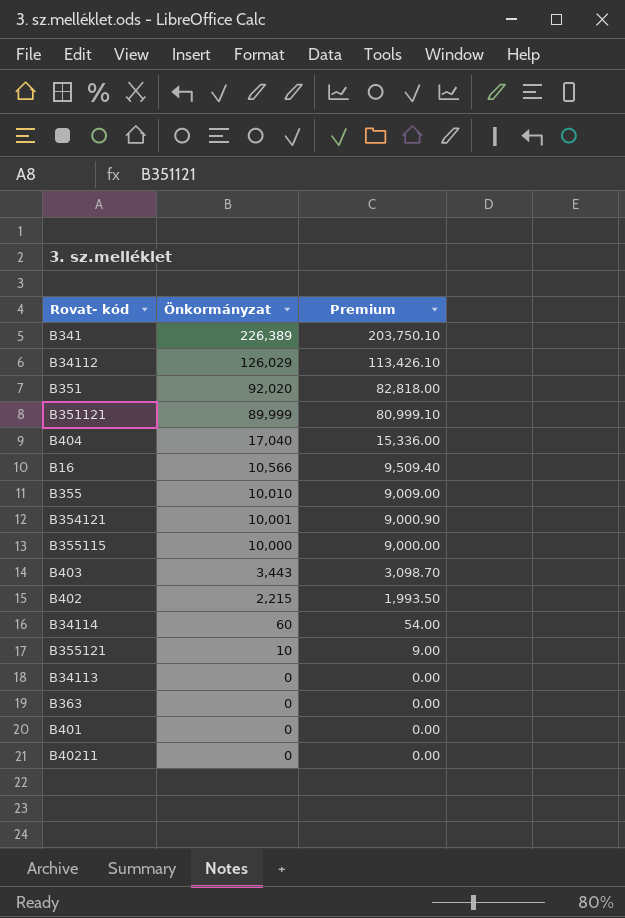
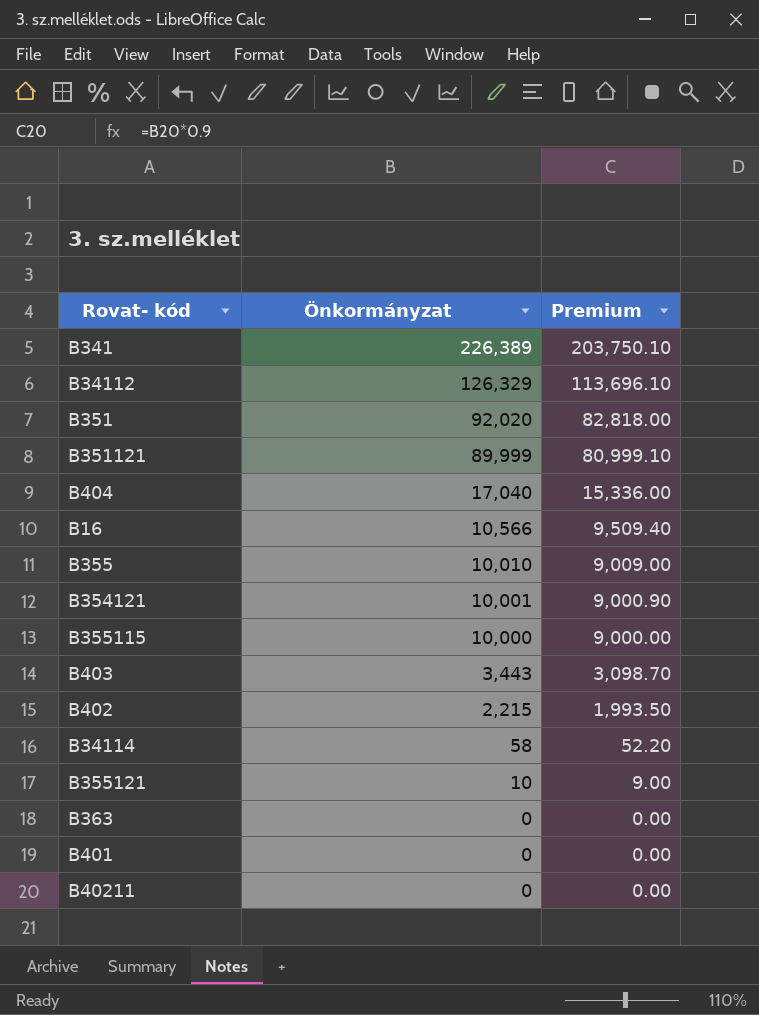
row B34113: 0 | 0.00 -> none
B34112 | Önkormányzat: 126,029 -> 126,329
B34112 | Premium: 113,426.10 -> 113,696.10
B34114 | Önkormányzat: 60 -> 58
B34114 | Premium: 54.00 -> 52.20

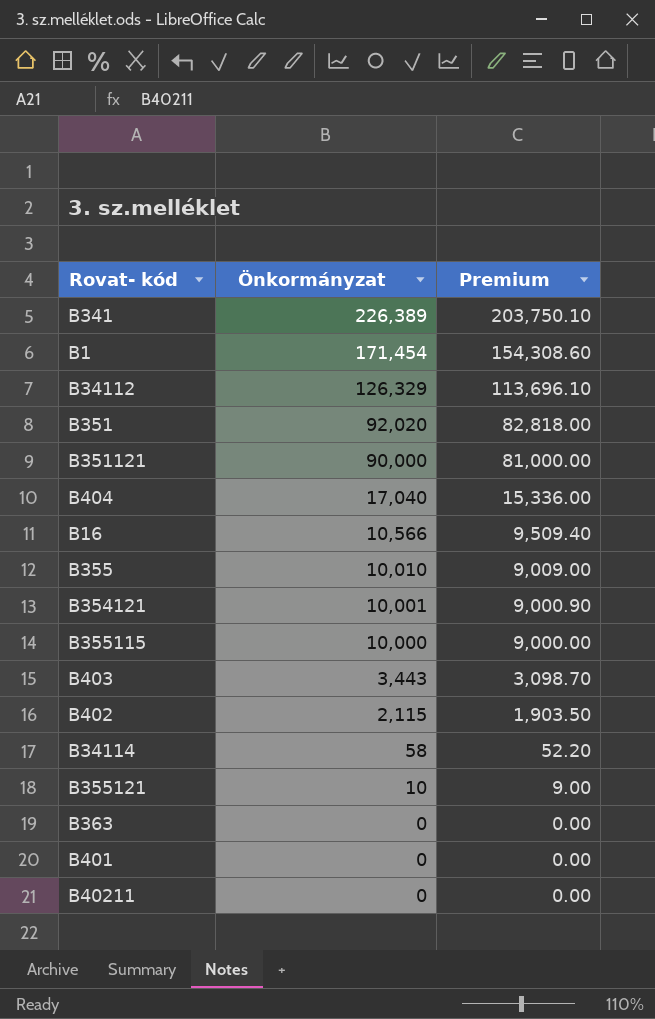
row B1: none -> 171,454 | 154,308.60
B351121 | Önkormányzat: 89,999 -> 90,000
B351121 | Premium: 80,999.10 -> 81,000.00
B402 | Önkormányzat: 2,215 -> 2,115
B402 | Premium: 1,993.50 -> 1,903.50

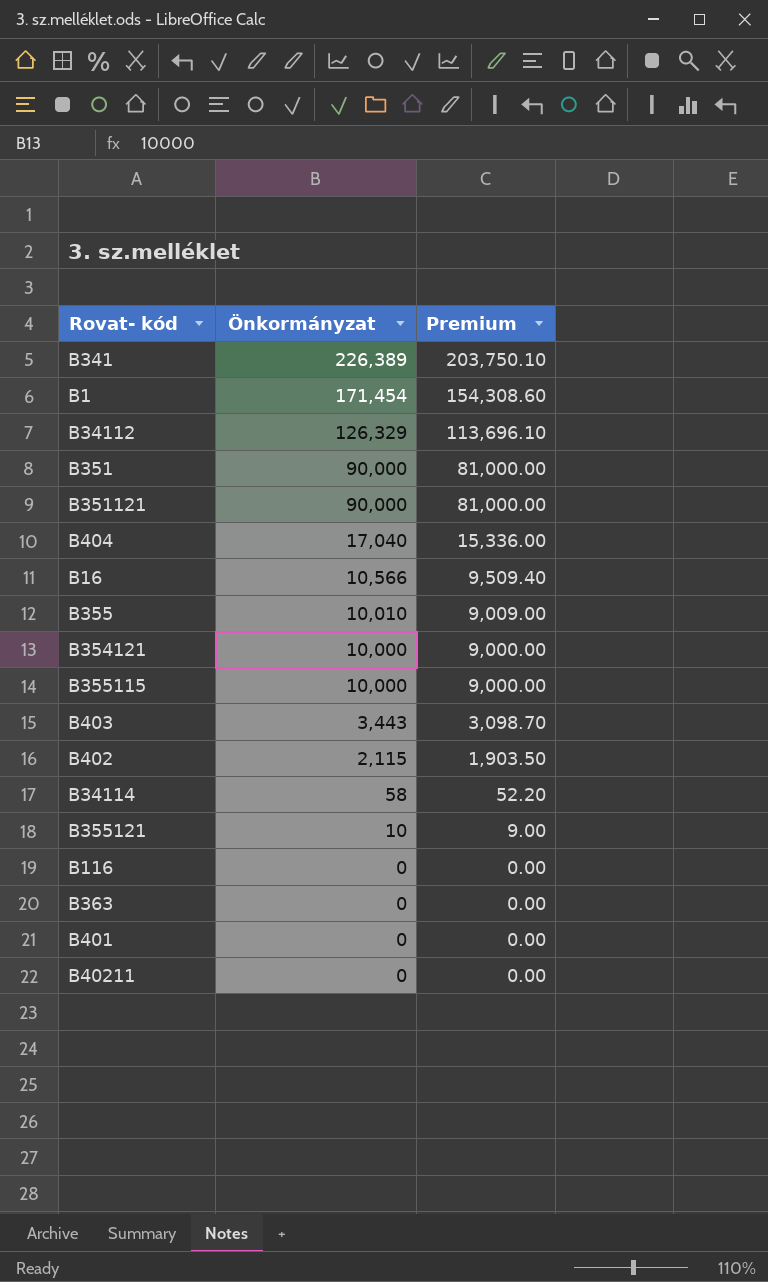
B351 | Önkormányzat: 92,020 -> 90,000
B351 | Premium: 82,818.00 -> 81,000.00
B354121 | Önkormányzat: 10,001 -> 10,000
B354121 | Premium: 9,000.90 -> 9,000.00
row B116: none -> 0 | 0.00

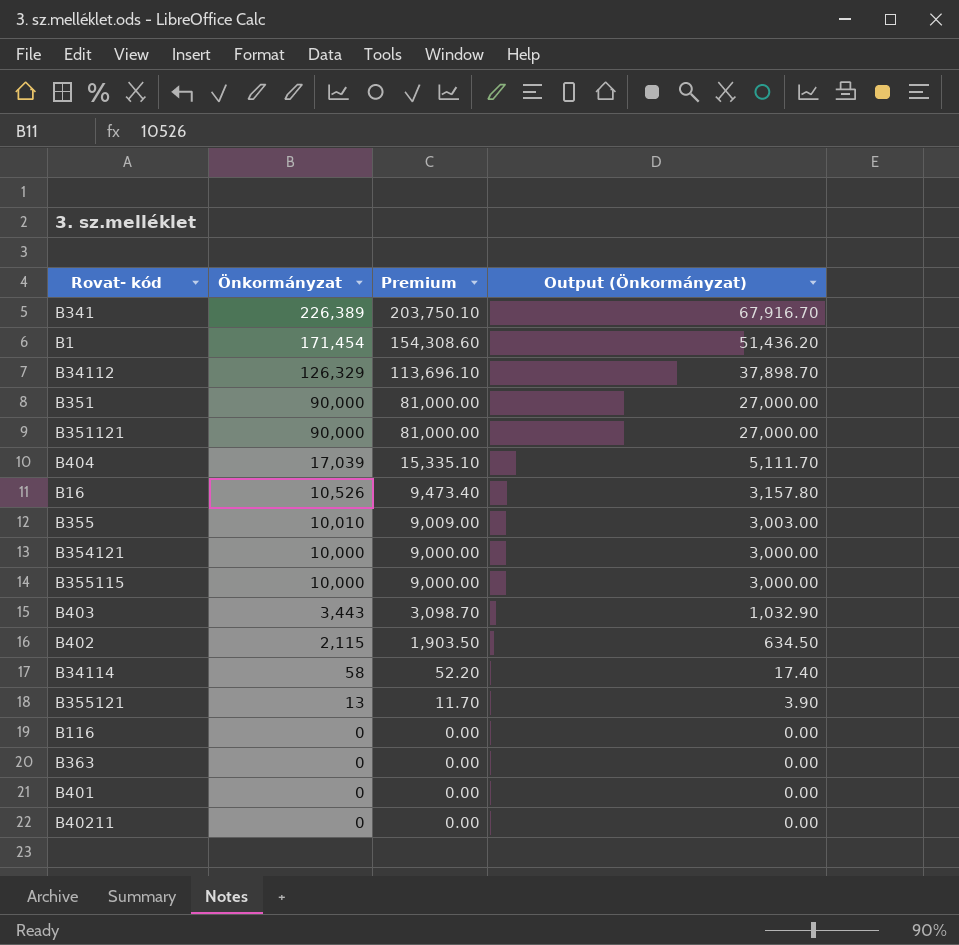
column Output (Önkormányzat) | formula: none -> [Önkormányzat] * 0.3
B404 | Önkormányzat: 17,040 -> 17,039
B404 | Premium: 15,336.00 -> 15,335.10
B16 | Önkormányzat: 10,566 -> 10,526
B16 | Premium: 9,509.40 -> 9,473.40
B355121 | Önkormányzat: 10 -> 13
B355121 | Premium: 9.00 -> 11.70

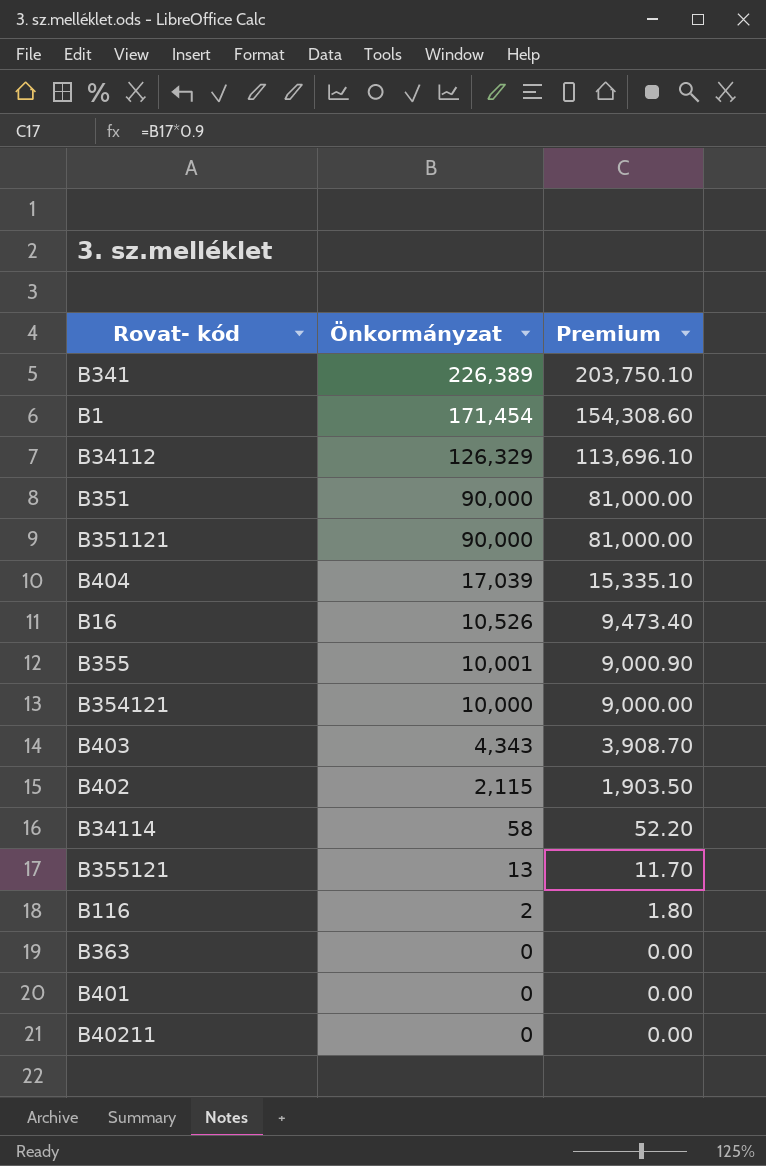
column Output (Önkormányzat) | formula: [Önkormányzat] * 0.3 -> none
row B355115: 10,000 | 9,000.00 | 3,000.00 -> none
B355 | Önkormányzat: 10,010 -> 10,001
B355 | Premium: 9,009.00 -> 9,000.90
B403 | Önkormányzat: 3,443 -> 4,343
B403 | Premium: 3,098.70 -> 3,908.70
B116 | Önkormányzat: 0 -> 2
B116 | Premium: 0.00 -> 1.80

